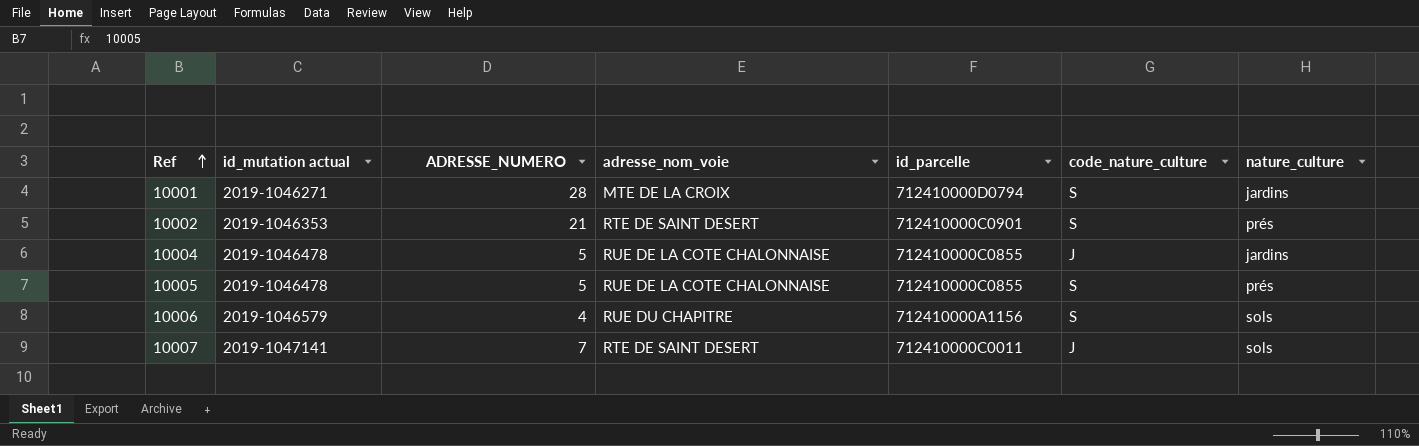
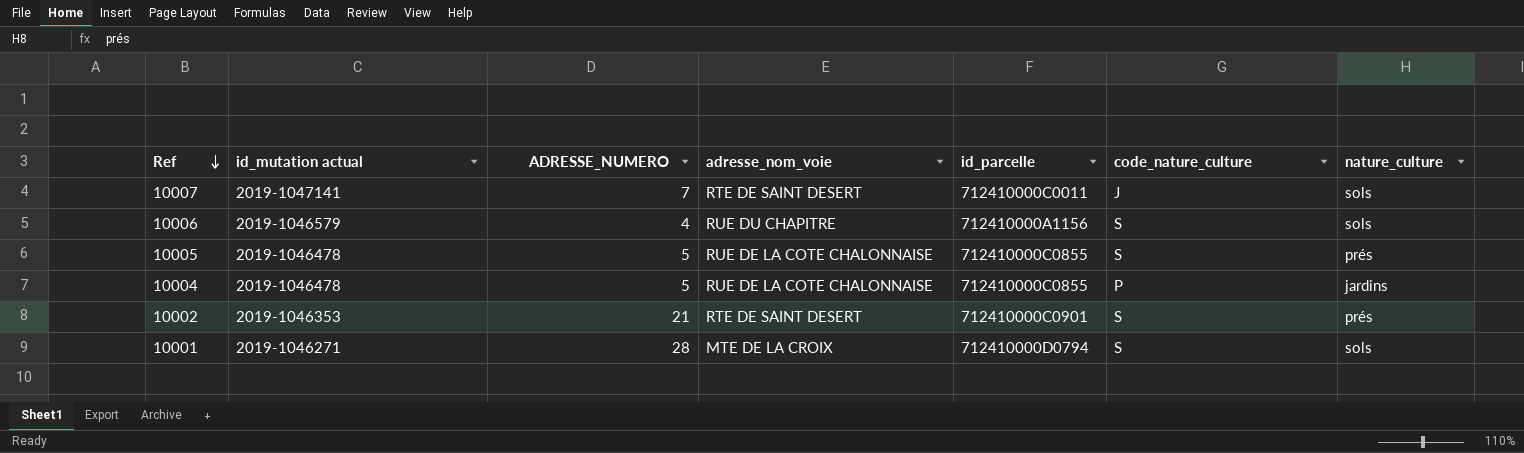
row order: Ref ascending -> Ref descending
10004 | code_nature_culture: J -> P
10001 | nature_culture: jardins -> sols

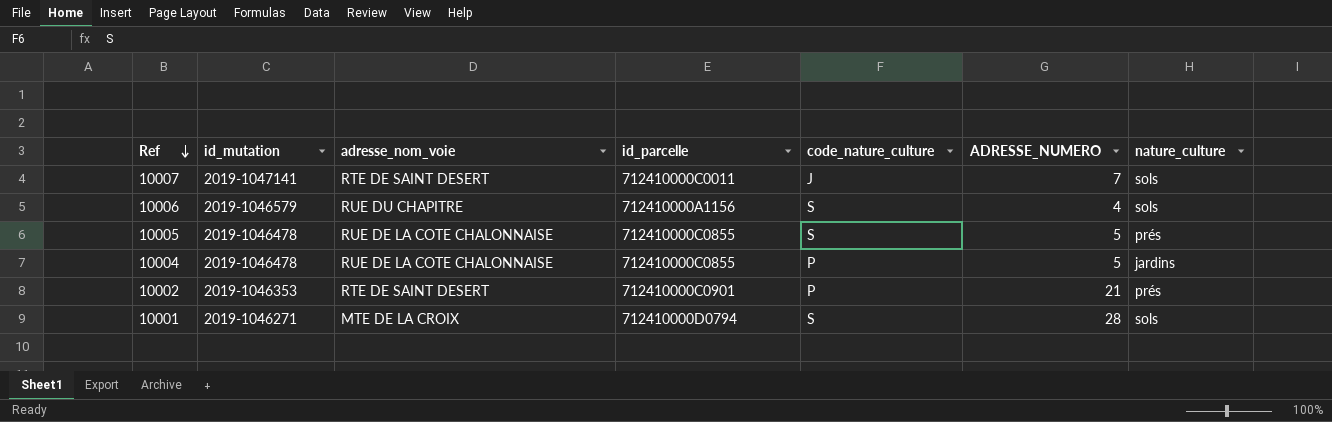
column name: id_mutation actual -> id_mutation
column ADRESSE_NUMERO | position: 3 -> 6
10002 | code_nature_culture: S -> P

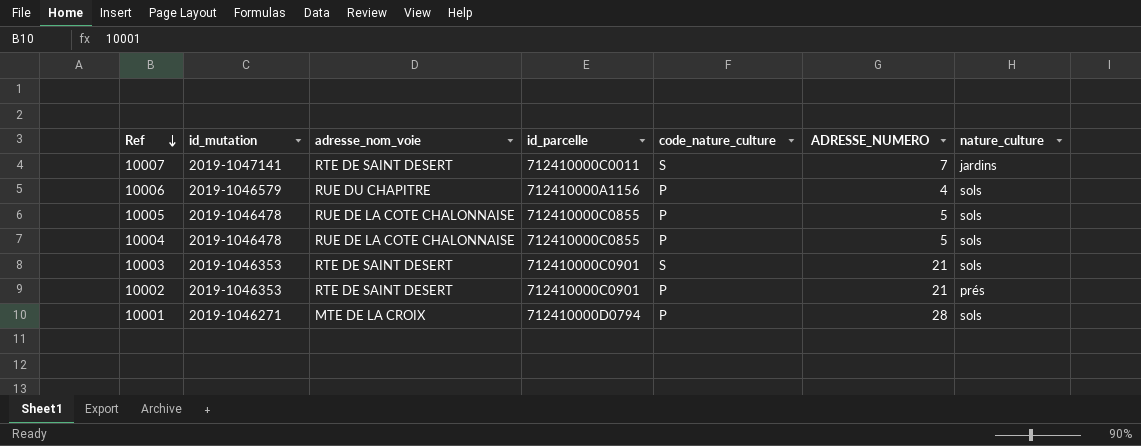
10007 | code_nature_culture: J -> S
10007 | nature_culture: sols -> jardins
10006 | code_nature_culture: S -> P
10005 | code_nature_culture: S -> P
10005 | nature_culture: prés -> sols
10004 | nature_culture: jardins -> sols
row 10003: none -> 2019-1046353 | RTE DE SAINT DESERT | 712410000C0901 | S | 21 | sols
10001 | code_nature_culture: S -> P

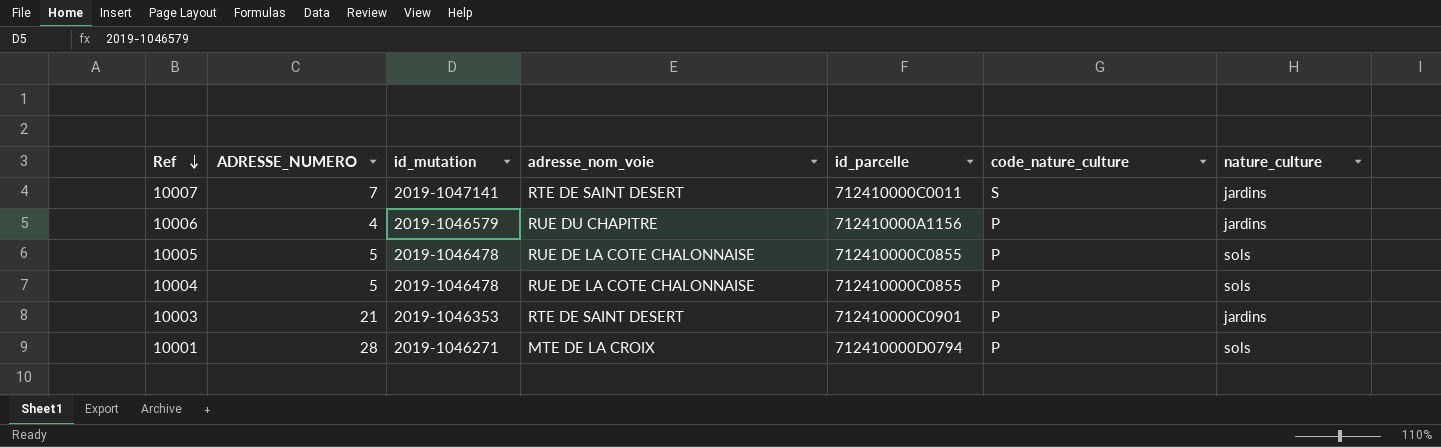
column ADRESSE_NUMERO | position: 6 -> 2
row 10002: 2019-1046353 | RTE DE SAINT DESERT | 712410000C0901 | P | 21 | prés -> none
10006 | nature_culture: sols -> jardins
10003 | code_nature_culture: S -> P
10003 | nature_culture: sols -> jardins

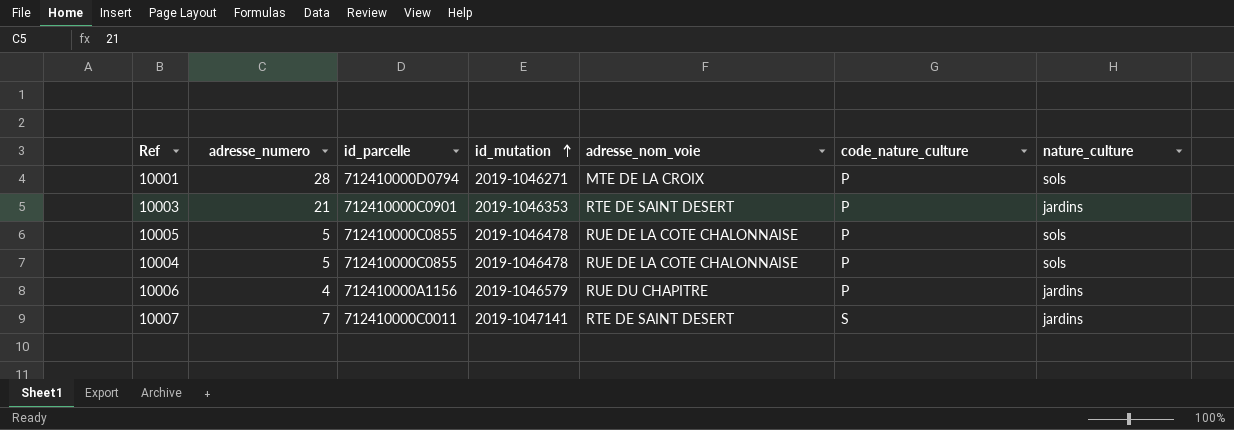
row order: Ref descending -> id_mutation ascending
column name: ADRESSE_NUMERO -> adresse_numero
column id_parcelle | position: 5 -> 3

